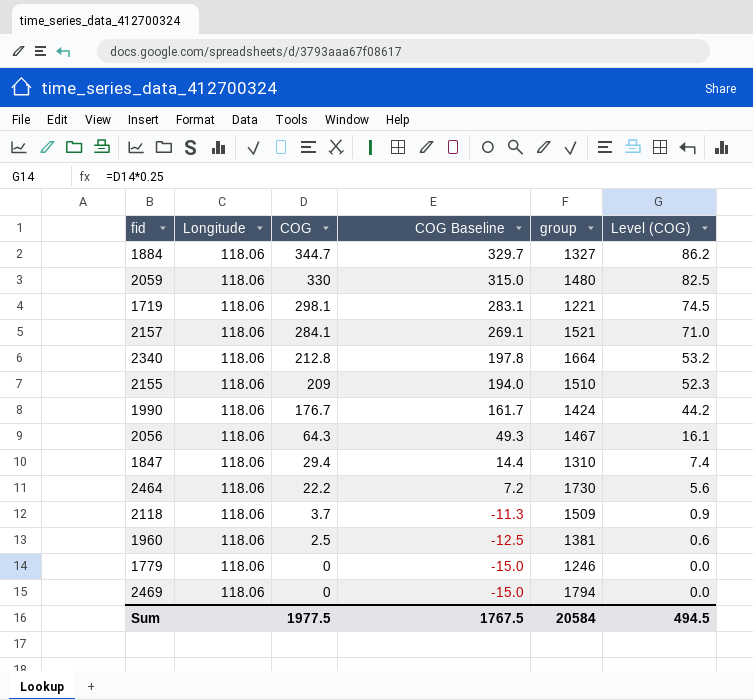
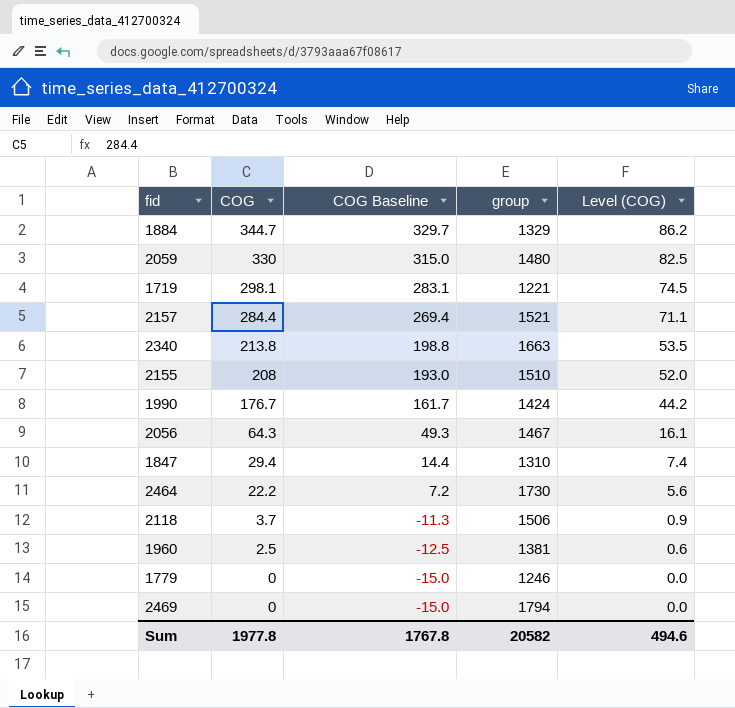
column Longitude | position: 2 -> none
1884 | group: 1327 -> 1329
2157 | COG: 284.1 -> 284.4
2157 | COG Baseline: 269.1 -> 269.4
2157 | Level (COG): 71.0 -> 71.1
2340 | COG: 212.8 -> 213.8
2340 | COG Baseline: 197.8 -> 198.8
2340 | group: 1664 -> 1663
2340 | Level (COG): 53.2 -> 53.5
2155 | COG: 209 -> 208
2155 | COG Baseline: 194.0 -> 193.0
2155 | Level (COG): 52.3 -> 52.0
2118 | group: 1509 -> 1506
Sum | COG: 1977.5 -> 1977.8
Sum | COG Baseline: 1767.5 -> 1767.8
Sum | group: 20584 -> 20582
Sum | Level (COG): 494.5 -> 494.6

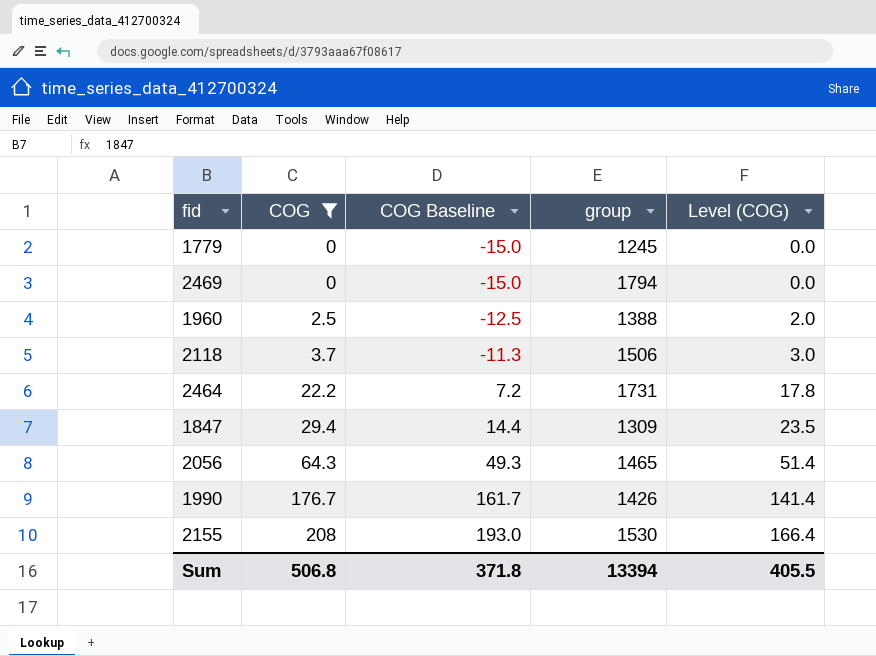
filter: none -> COG <= 208
row order: COG descending -> COG ascending
column Level (COG) | formula: [COG] * 0.25 -> [COG] * 0.8
1779 | group: 1246 -> 1245
1960 | group: 1381 -> 1388
2464 | group: 1730 -> 1731
1847 | group: 1310 -> 1309
2056 | group: 1467 -> 1465
1990 | group: 1424 -> 1426
2155 | group: 1510 -> 1530
Sum | COG: 1977.8 -> 506.8
Sum | COG Baseline: 1767.8 -> 371.8
Sum | group: 20582 -> 13394
Sum | Level (COG): 494.6 -> 405.5

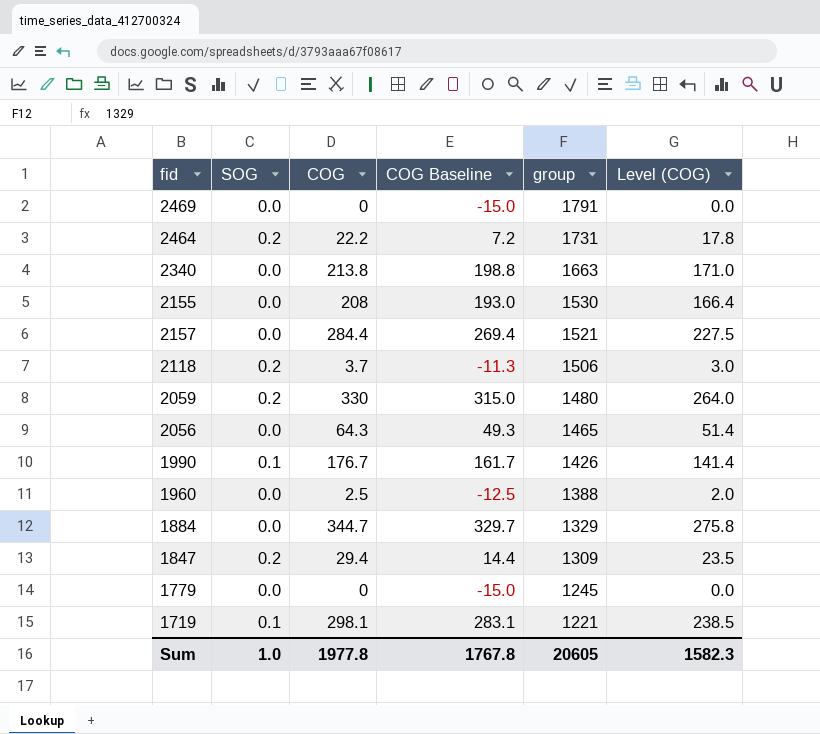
filter: COG <= 208 -> none
row order: COG ascending -> group descending
column SOG | position: none -> 2
2469 | group: 1794 -> 1791
Sum | COG: 506.8 -> 1977.8
Sum | COG Baseline: 371.8 -> 1767.8
Sum | group: 13394 -> 20605
Sum | Level (COG): 405.5 -> 1582.3

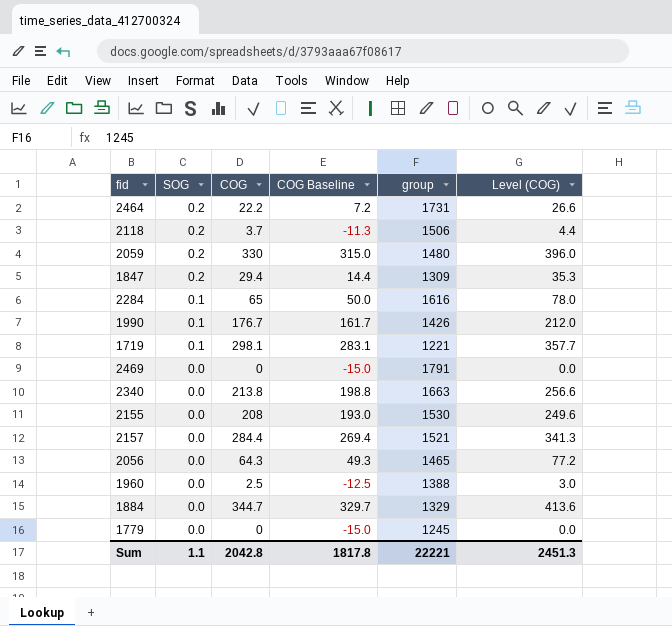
row order: group descending -> SOG descending
column Level (COG) | formula: [COG] * 0.8 -> [COG] * 1.2
row 2284: none -> 0.1 | 65 | 50.0 | 1616 | 78.0
Sum | SOG: 1.0 -> 1.1
Sum | COG: 1977.8 -> 2042.8
Sum | COG Baseline: 1767.8 -> 1817.8
Sum | group: 20605 -> 22221
Sum | Level (COG): 1582.3 -> 2451.3

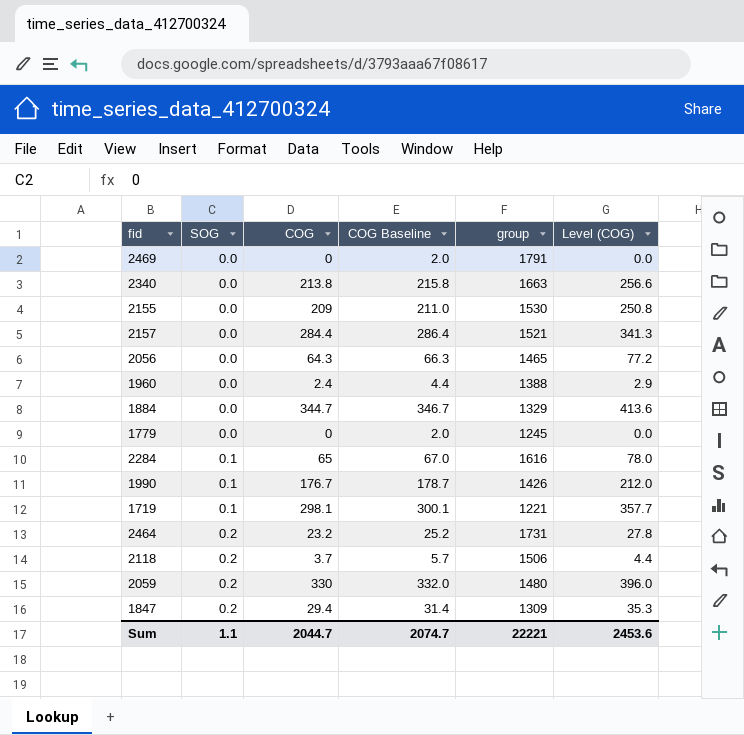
row order: SOG descending -> SOG ascending
column COG Baseline | formula: [COG] - 15 -> [COG] + 2
2155 | COG: 208 -> 209
2155 | Level (COG): 249.6 -> 250.8
1960 | COG: 2.5 -> 2.4
1960 | Level (COG): 3.0 -> 2.9
2464 | COG: 22.2 -> 23.2
2464 | Level (COG): 26.6 -> 27.8
Sum | COG: 2042.8 -> 2044.7
Sum | COG Baseline: 1817.8 -> 2074.7
Sum | Level (COG): 2451.3 -> 2453.6

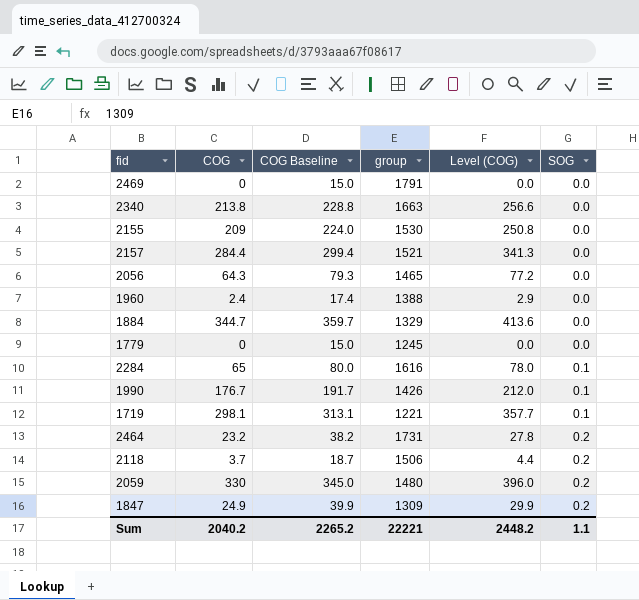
column COG Baseline | formula: [COG] + 2 -> [COG] + 15
column SOG | position: 2 -> 6
1847 | COG: 29.4 -> 24.9
1847 | Level (COG): 35.3 -> 29.9
Sum | COG: 2044.7 -> 2040.2
Sum | COG Baseline: 2074.7 -> 2265.2
Sum | Level (COG): 2453.6 -> 2448.2

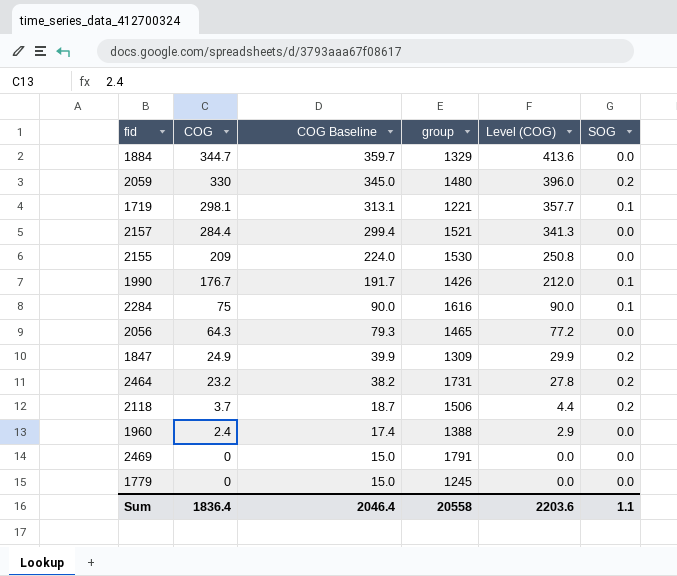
row order: SOG ascending -> COG descending
row 2340: 213.8 | 228.8 | 1663 | 256.6 | 0.0 -> none
2284 | COG: 65 -> 75
2284 | COG Baseline: 80.0 -> 90.0
2284 | Level (COG): 78.0 -> 90.0
Sum | COG: 2040.2 -> 1836.4
Sum | COG Baseline: 2265.2 -> 2046.4
Sum | group: 22221 -> 20558
Sum | Level (COG): 2448.2 -> 2203.6

